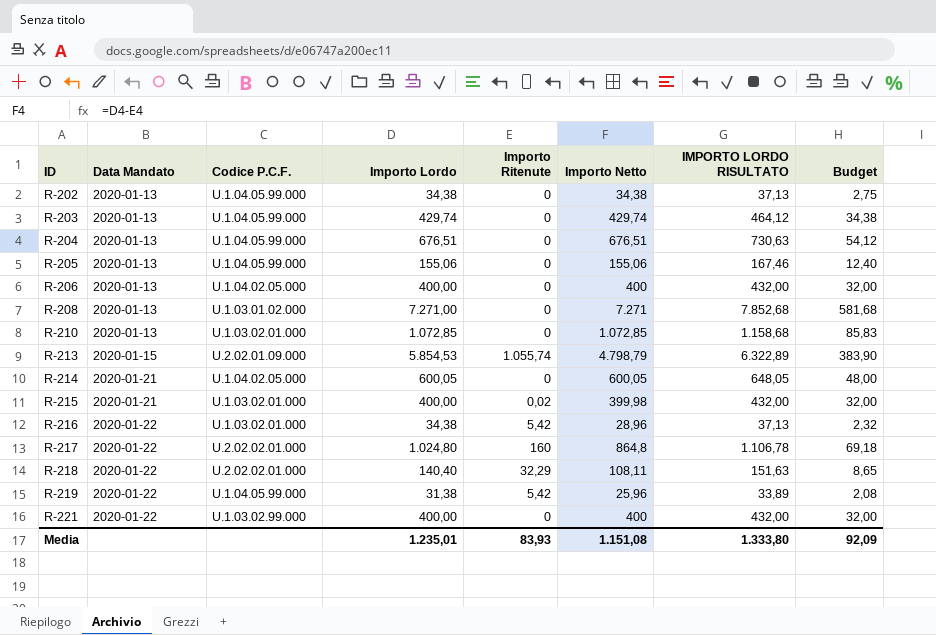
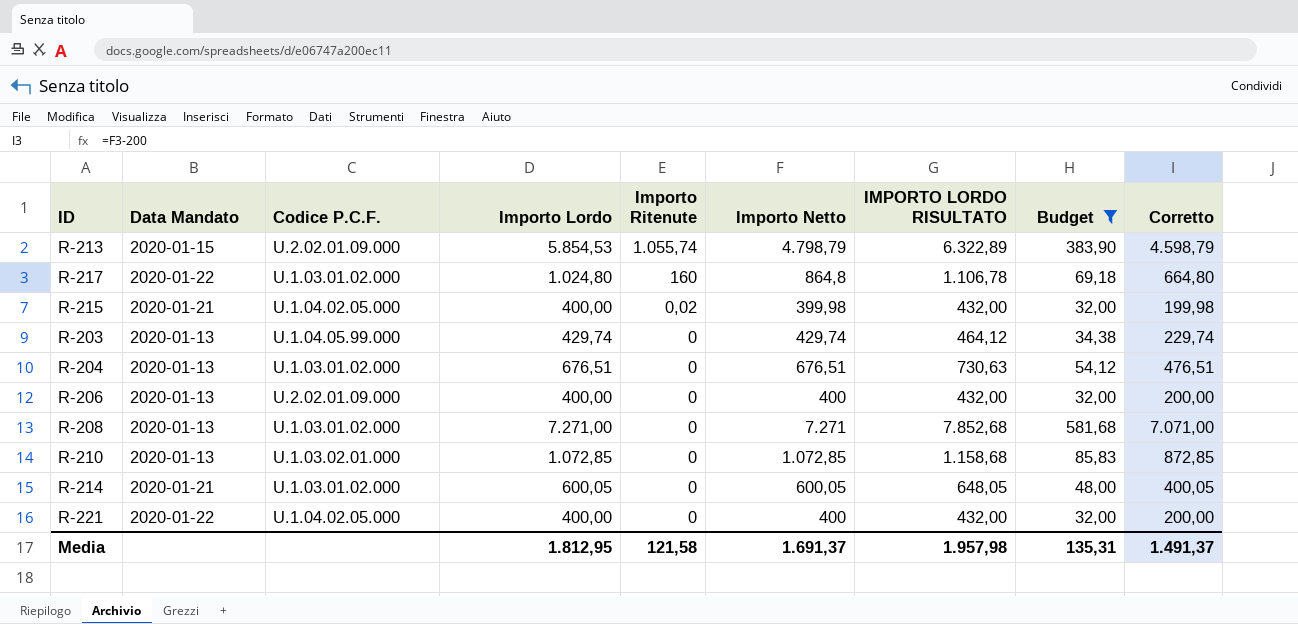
filter: none -> Budget >= 32,00
row order: ID ascending -> Importo Ritenute descending
column Corretto | formula: none -> [Importo Netto] - 200
R-217 | Codice P.C.F.: U.2.02.02.01.000 -> U.1.03.01.02.000
R-215 | Codice P.C.F.: U.1.03.02.01.000 -> U.1.04.02.05.000
R-204 | Codice P.C.F.: U.1.04.05.99.000 -> U.1.03.01.02.000
R-206 | Codice P.C.F.: U.1.04.02.05.000 -> U.2.02.01.09.000
R-214 | Codice P.C.F.: U.1.04.02.05.000 -> U.1.03.01.02.000
R-221 | Codice P.C.F.: U.1.03.02.99.000 -> U.1.04.02.05.000
Media | Importo Lordo: 1.235,01 -> 1.812,95
Media | Importo Ritenute: 83,93 -> 121,58
Media | Importo Netto: 1.151,08 -> 1.691,37
Media | IMPORTO LORDO RISULTATO: 1.333,80 -> 1.957,98
Media | Budget: 92,09 -> 135,31

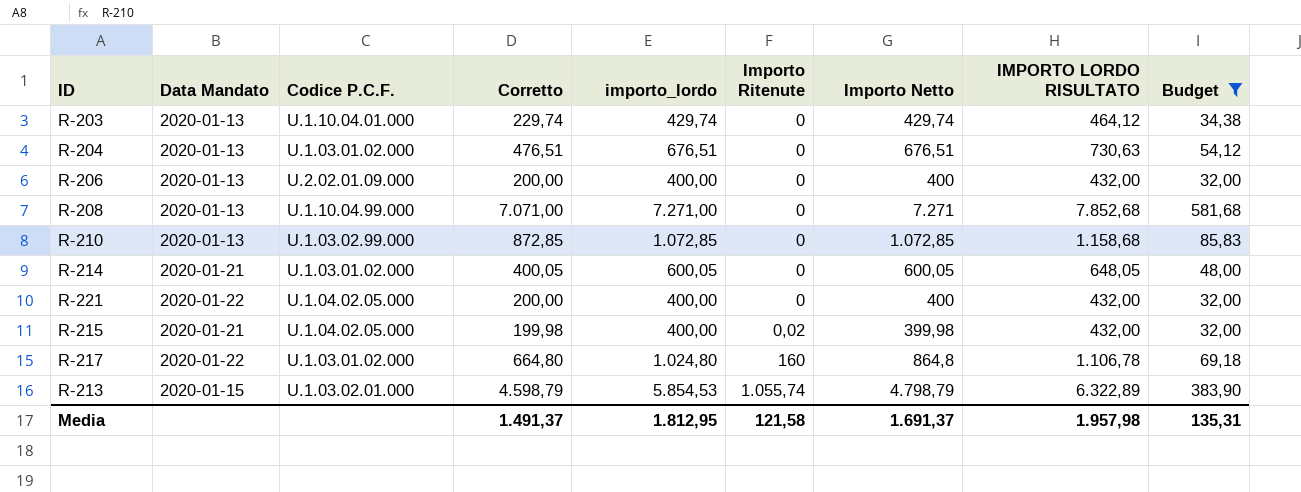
row order: Importo Ritenute descending -> Importo Ritenute ascending
column Corretto | position: 9 -> 4
column name: Importo Lordo -> importo_lordo
R-203 | Codice P.C.F.: U.1.04.05.99.000 -> U.1.10.04.01.000
R-208 | Codice P.C.F.: U.1.03.01.02.000 -> U.1.10.04.99.000
R-210 | Codice P.C.F.: U.1.03.02.01.000 -> U.1.03.02.99.000
R-213 | Codice P.C.F.: U.2.02.01.09.000 -> U.1.03.02.01.000

